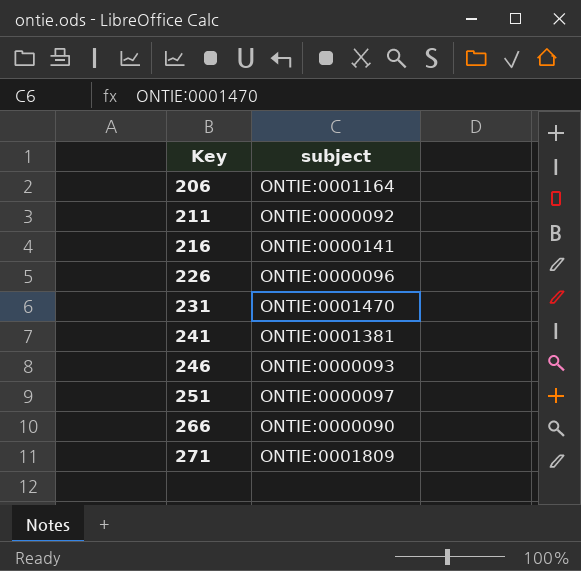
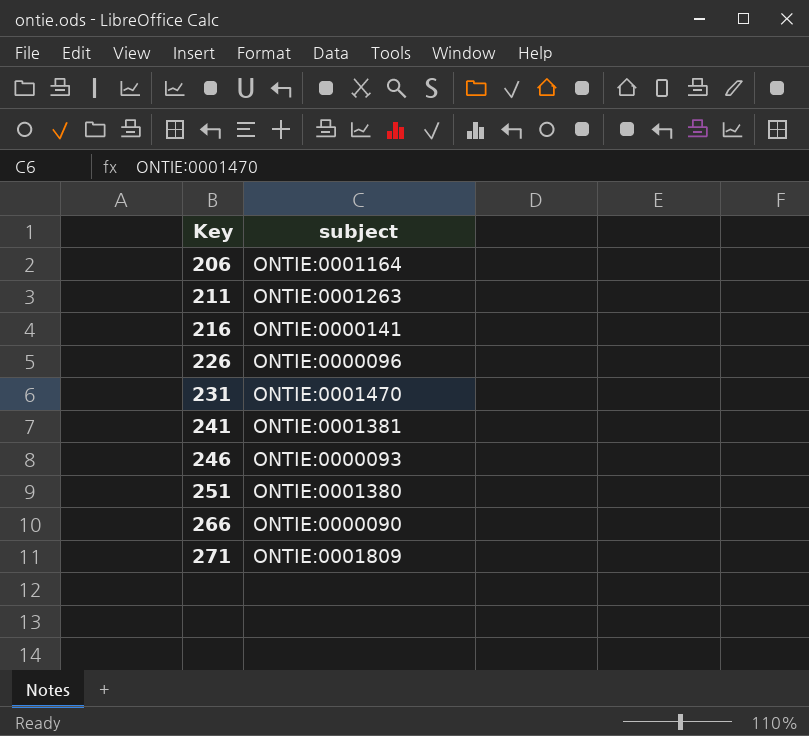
211 | subject: ONTIE:0000092 -> ONTIE:0001263
251 | subject: ONTIE:0000097 -> ONTIE:0001380

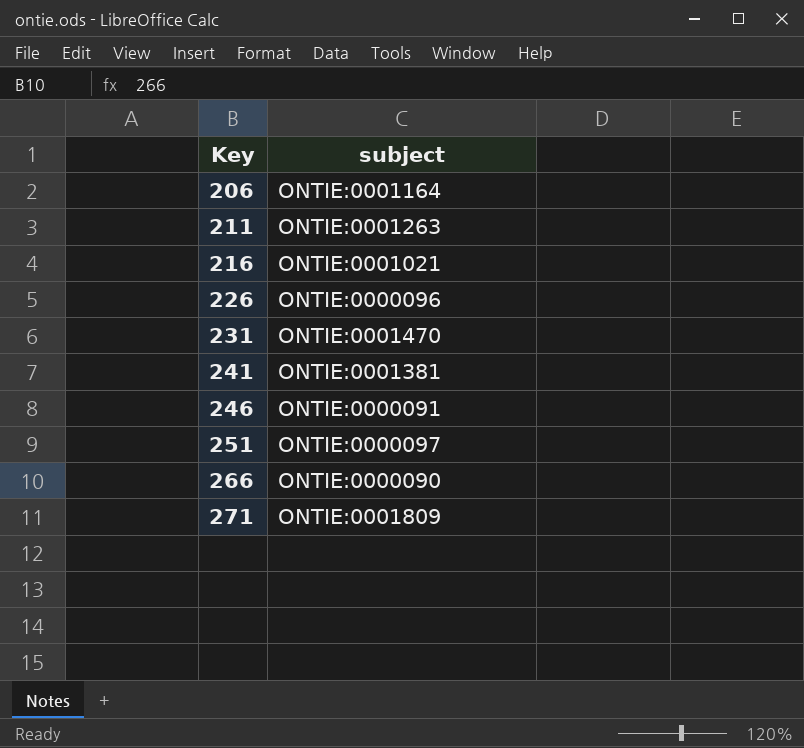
216 | subject: ONTIE:0000141 -> ONTIE:0001021
246 | subject: ONTIE:0000093 -> ONTIE:0000091
251 | subject: ONTIE:0001380 -> ONTIE:0000097

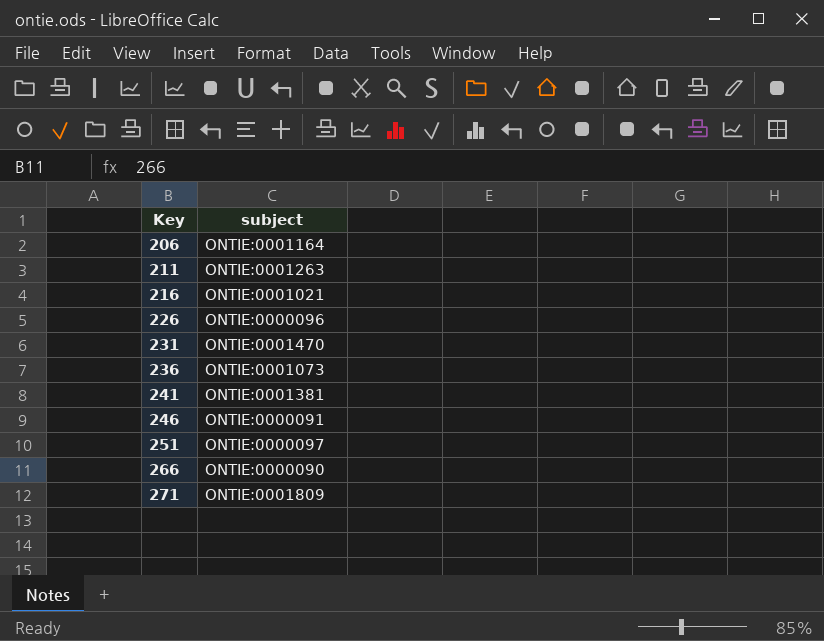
row 236: none -> ONTIE:0001073

